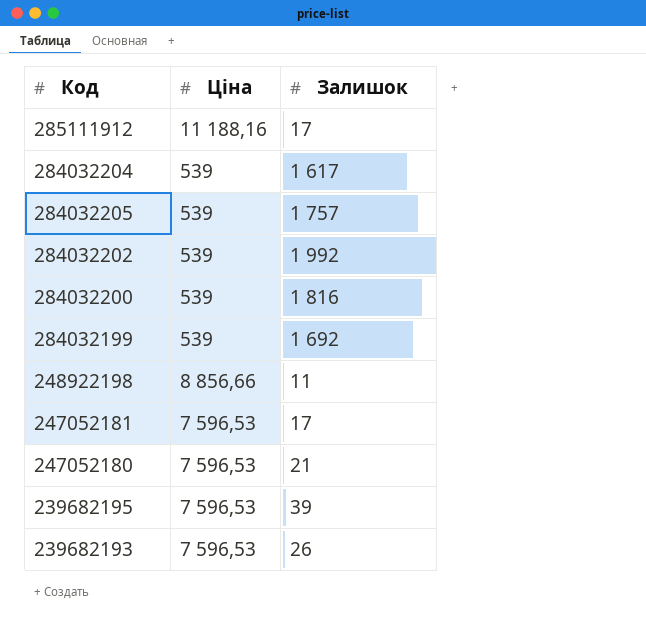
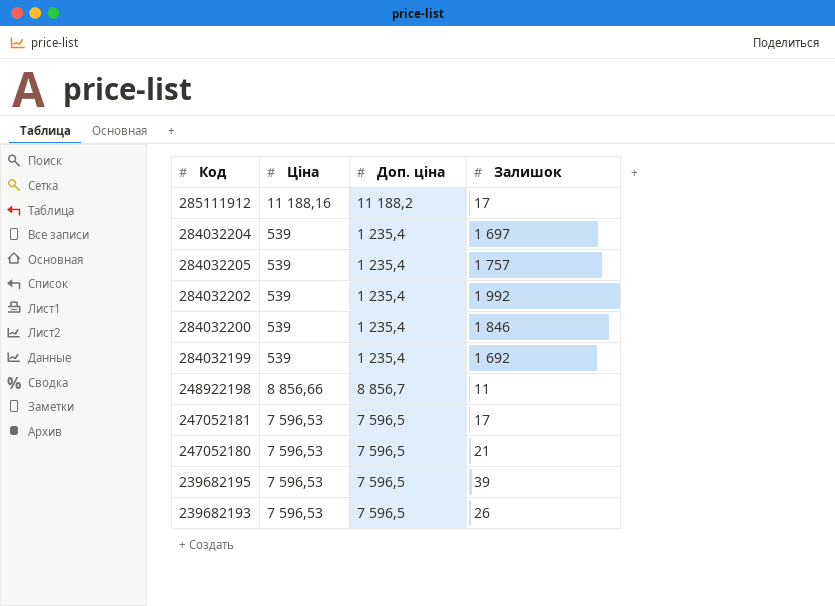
column Доп. ціна | position: none -> 3
284032204 | Залишок: 1 617 -> 1 697
284032200 | Залишок: 1 816 -> 1 846

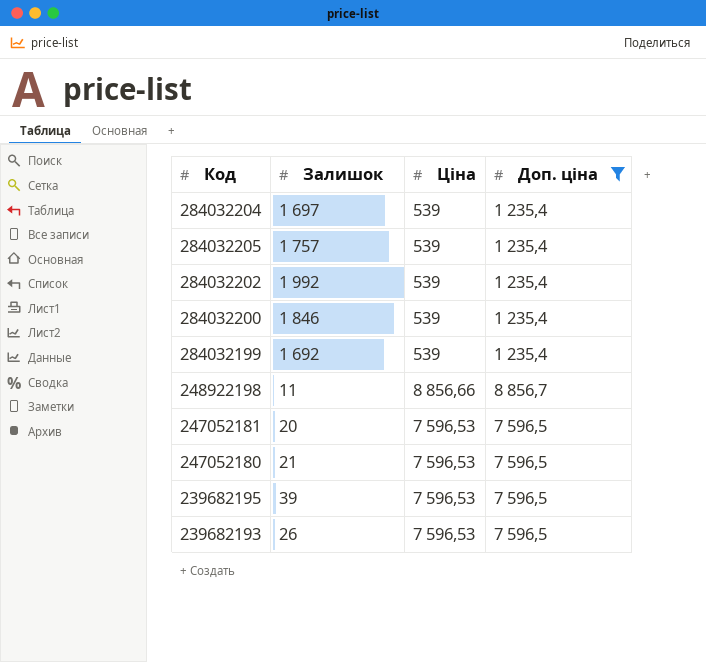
filter: none -> Доп. ціна != 11 188,2
column Залишок | position: 4 -> 2
247052181 | Залишок: 17 -> 20

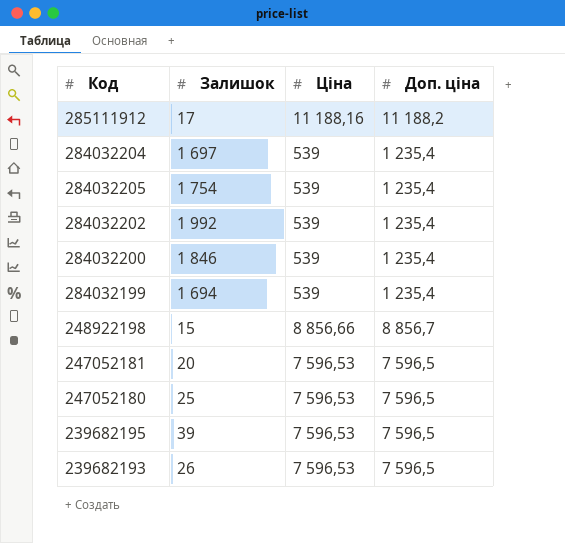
filter: Доп. ціна != 11 188,2 -> none
284032205 | Залишок: 1 757 -> 1 754
284032199 | Залишок: 1 692 -> 1 694
248922198 | Залишок: 11 -> 15
247052180 | Залишок: 21 -> 25

